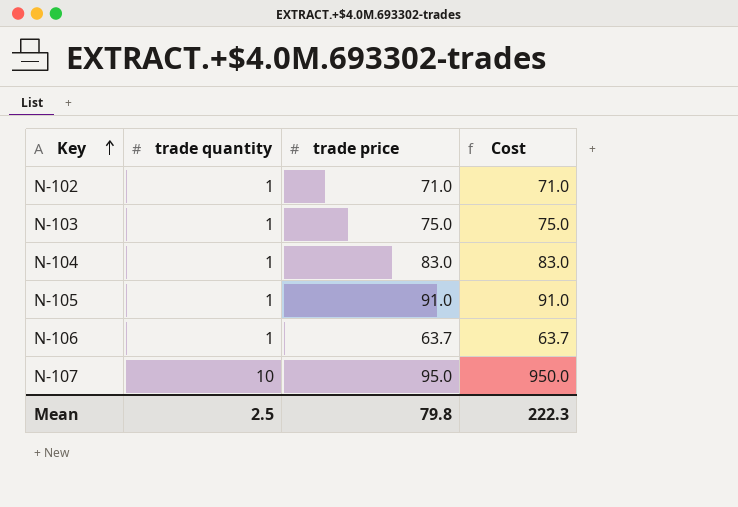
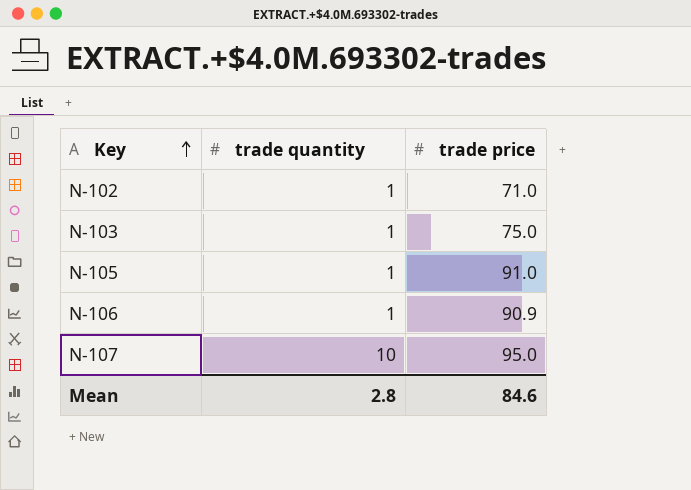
column Cost | formula: [trade quantity] * [trade price] -> none
row N-104: 1 | 83.0 | 83.0 -> none
N-106 | trade price: 63.7 -> 90.9
Mean | trade quantity: 2.5 -> 2.8
Mean | trade price: 79.8 -> 84.6

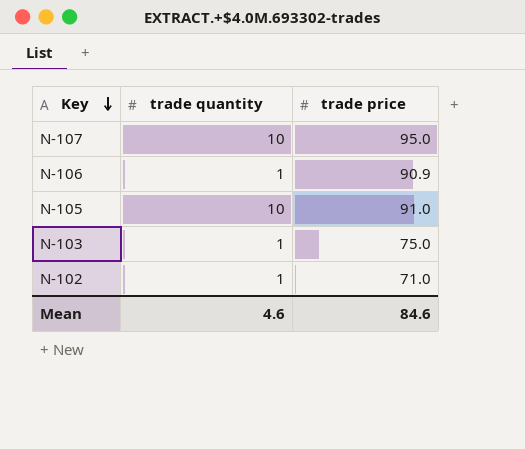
row order: Key ascending -> Key descending
N-105 | trade quantity: 1 -> 10
Mean | trade quantity: 2.8 -> 4.6

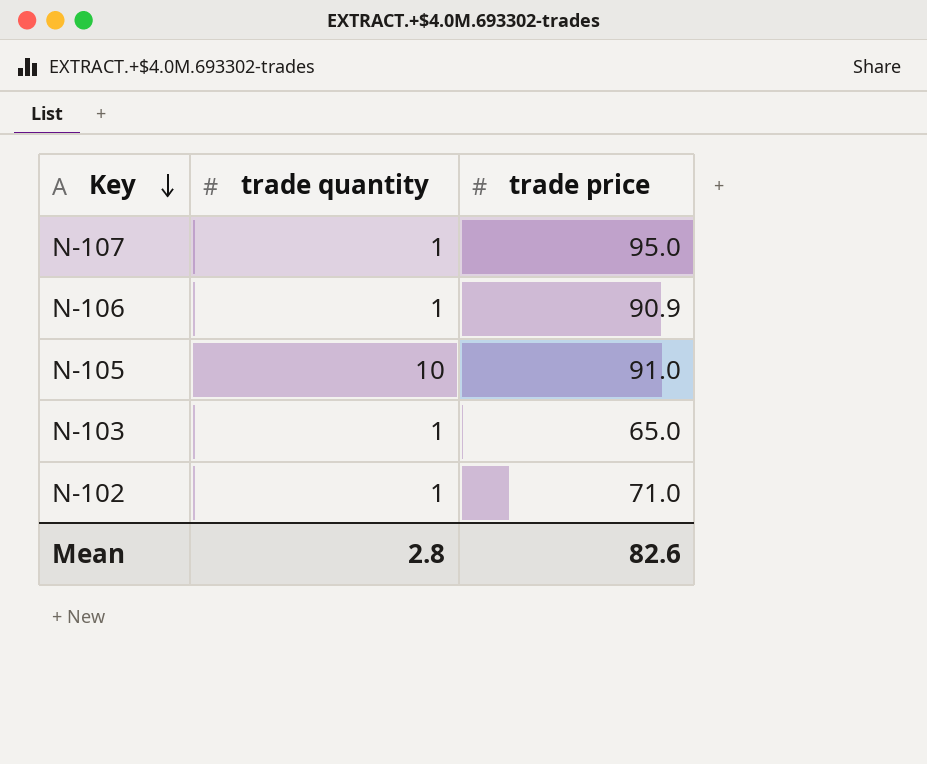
N-107 | trade quantity: 10 -> 1
N-103 | trade price: 75.0 -> 65.0
Mean | trade quantity: 4.6 -> 2.8
Mean | trade price: 84.6 -> 82.6

